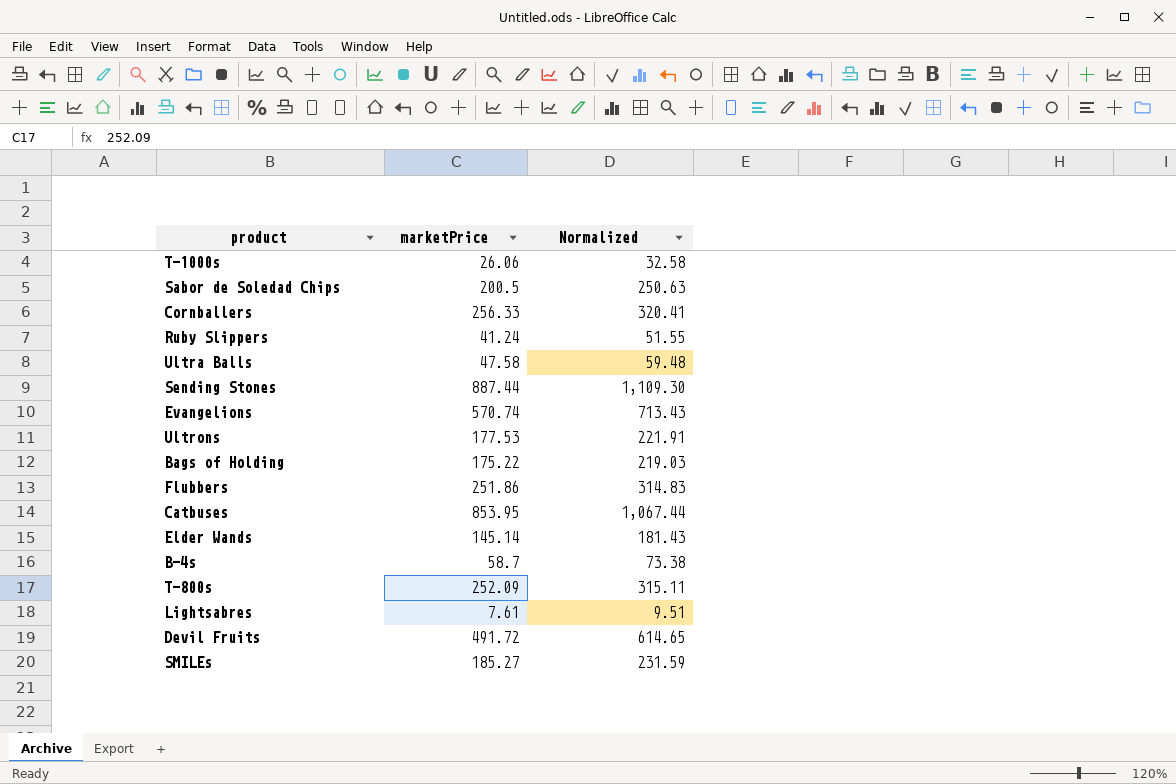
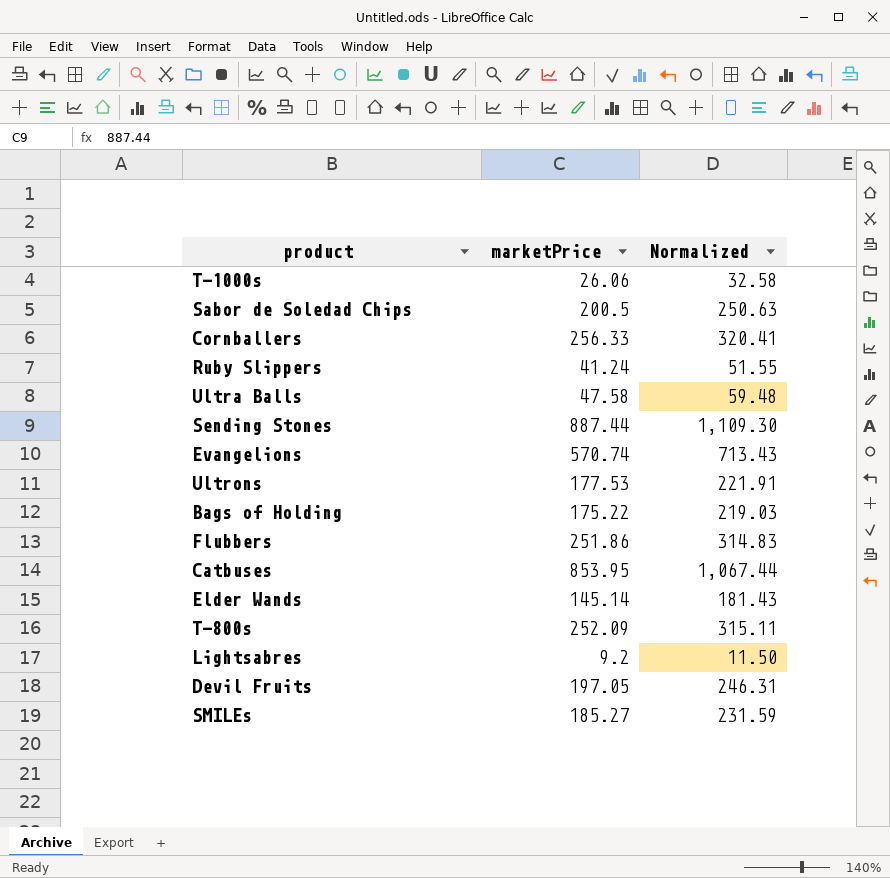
row B-4s: 58.7 | 73.38 -> none
Lightsabres | marketPrice: 7.61 -> 9.2
Lightsabres | Normalized: 9.51 -> 11.50
Devil Fruits | marketPrice: 491.72 -> 197.05
Devil Fruits | Normalized: 614.65 -> 246.31

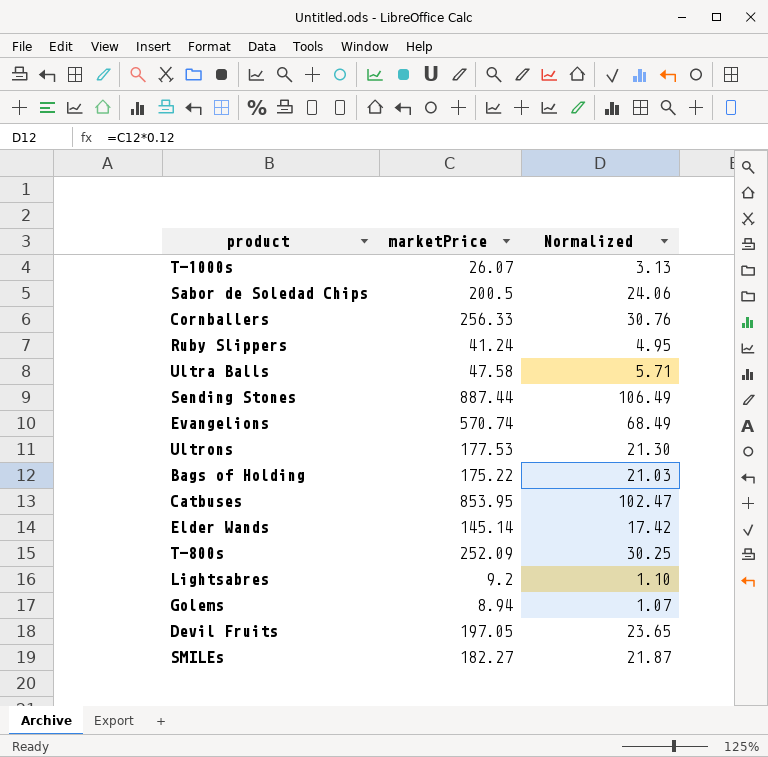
column Normalized | formula: [marketPrice] * 1.25 -> [marketPrice] * 0.12
row Flubbers: 251.86 | 314.83 -> none
T-1000s | marketPrice: 26.06 -> 26.07
row Golems: none -> 8.94 | 1.07
SMILEs | marketPrice: 185.27 -> 182.27

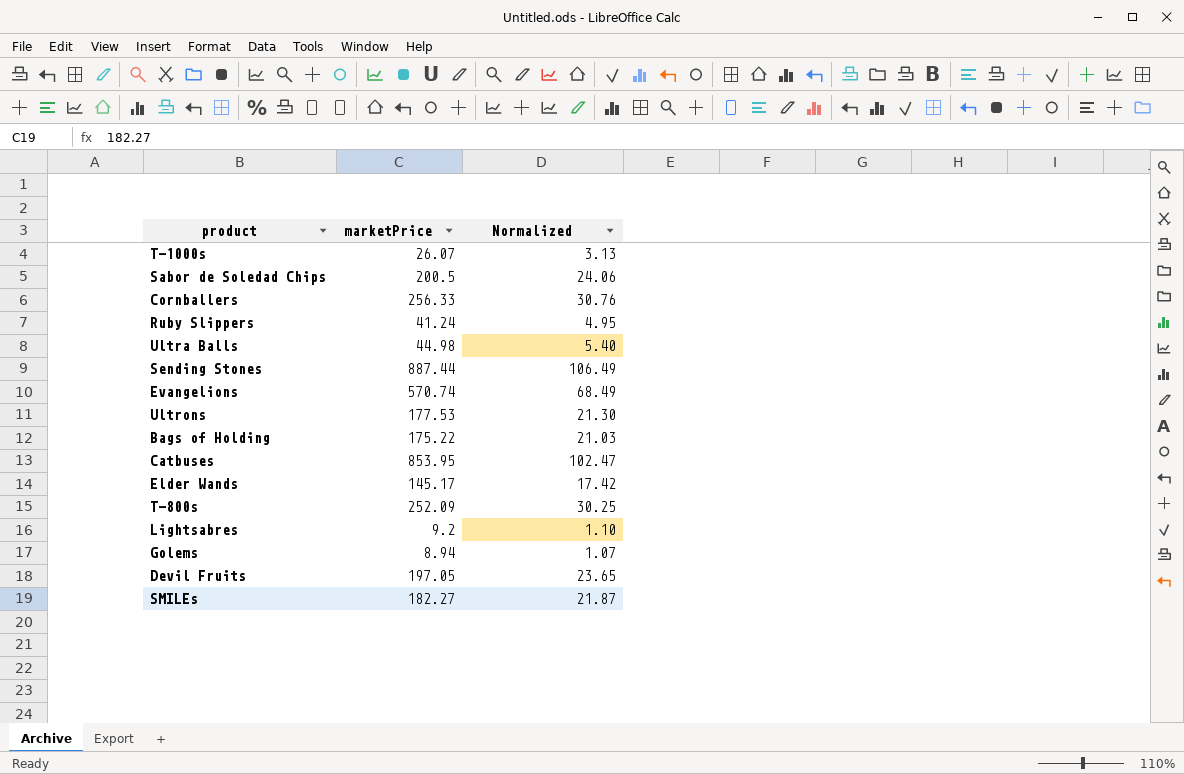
Ultra Balls | marketPrice: 47.58 -> 44.98
Ultra Balls | Normalized: 5.71 -> 5.40
Elder Wands | marketPrice: 145.14 -> 145.17

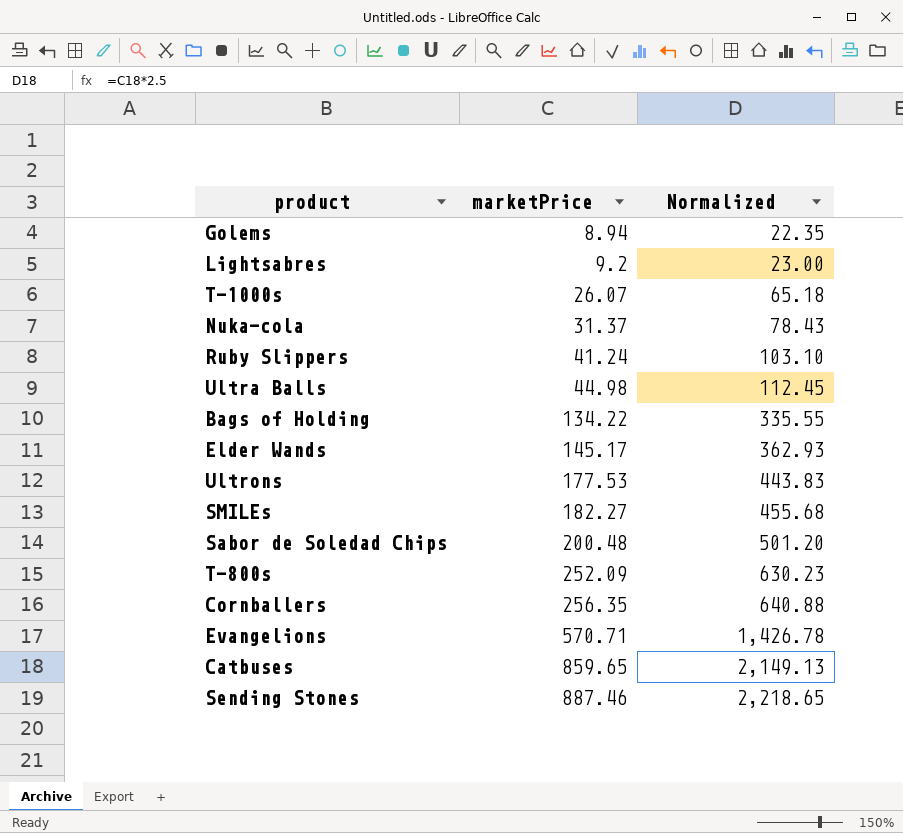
row order: none -> marketPrice ascending
column Normalized | formula: [marketPrice] * 0.12 -> [marketPrice] * 2.5
row Devil Fruits: 197.05 | 23.65 -> none
row Nuka-cola: none -> 31.37 | 78.43
Bags of Holding | marketPrice: 175.22 -> 134.22
Sabor de Soledad Chips | marketPrice: 200.5 -> 200.48
Cornballers | marketPrice: 256.33 -> 256.35
Evangelions | marketPrice: 570.74 -> 570.71
Catbuses | marketPrice: 853.95 -> 859.65
Sending Stones | marketPrice: 887.44 -> 887.46

